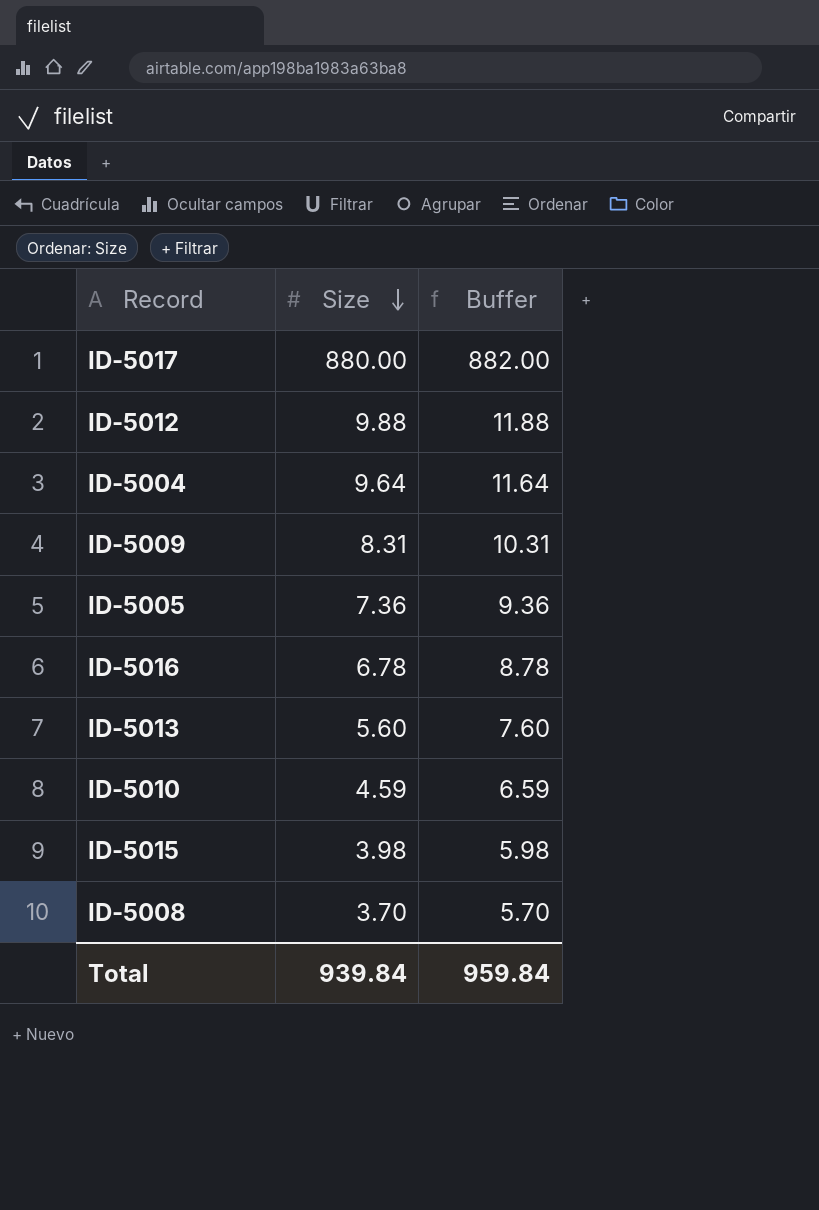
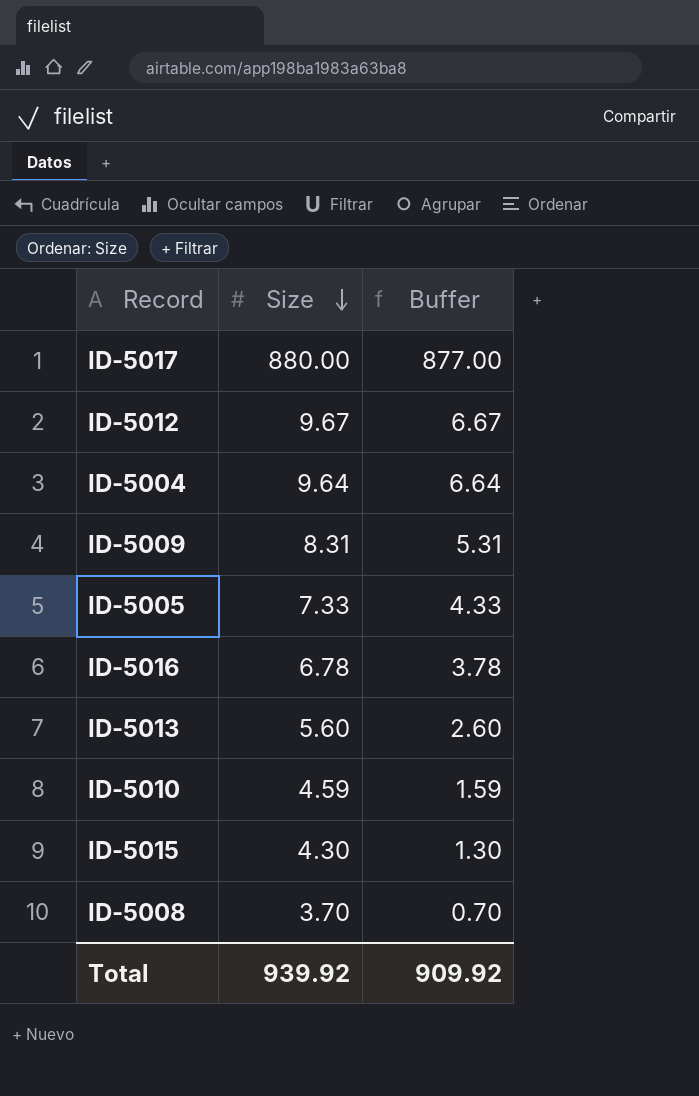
column Buffer | formula: [Size] + 2 -> [Size] - 3
ID-5012 | Size: 9.88 -> 9.67
ID-5005 | Size: 7.36 -> 7.33
ID-5015 | Size: 3.98 -> 4.30
Total | Size: 939.84 -> 939.92
Total | Buffer: 959.84 -> 909.92

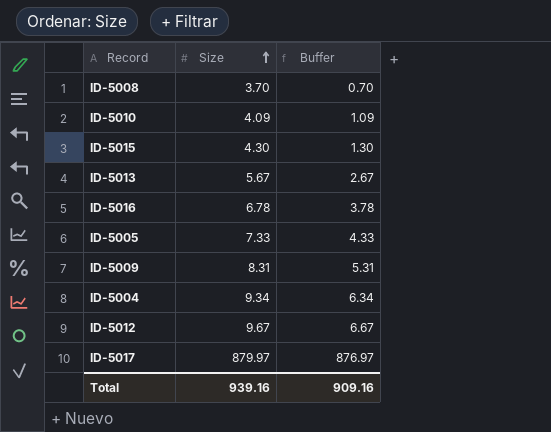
row order: Size descending -> Size ascending
ID-5010 | Size: 4.59 -> 4.09
ID-5010 | Buffer: 1.59 -> 1.09
ID-5013 | Size: 5.60 -> 5.67
ID-5013 | Buffer: 2.60 -> 2.67
ID-5004 | Size: 9.64 -> 9.34
ID-5004 | Buffer: 6.64 -> 6.34
ID-5017 | Size: 880.00 -> 879.97
ID-5017 | Buffer: 877.00 -> 876.97
Total | Size: 939.92 -> 939.16
Total | Buffer: 909.92 -> 909.16

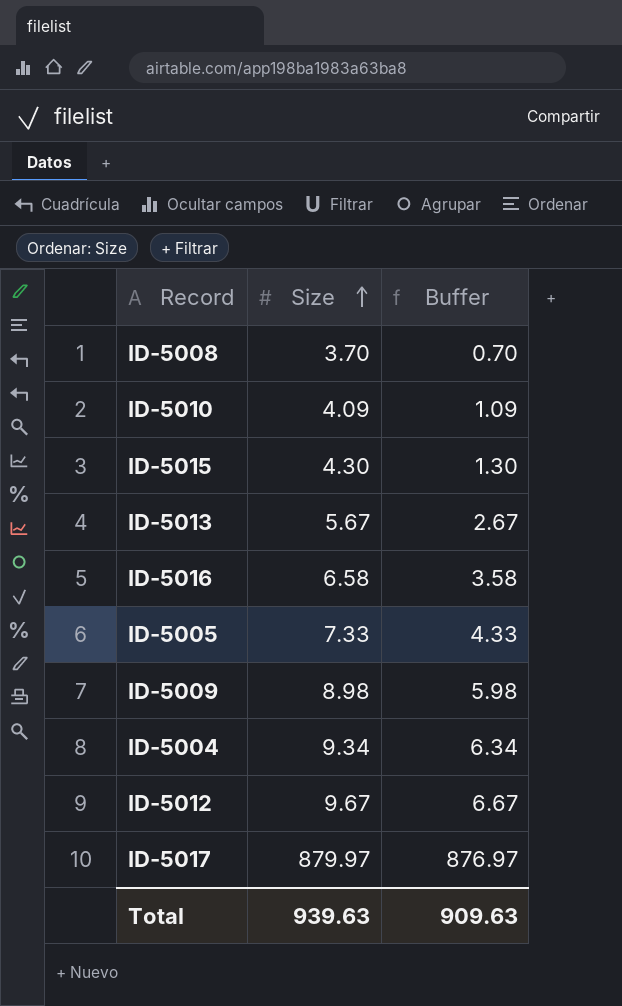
ID-5016 | Size: 6.78 -> 6.58
ID-5016 | Buffer: 3.78 -> 3.58
ID-5009 | Size: 8.31 -> 8.98
ID-5009 | Buffer: 5.31 -> 5.98
Total | Size: 939.16 -> 939.63
Total | Buffer: 909.16 -> 909.63

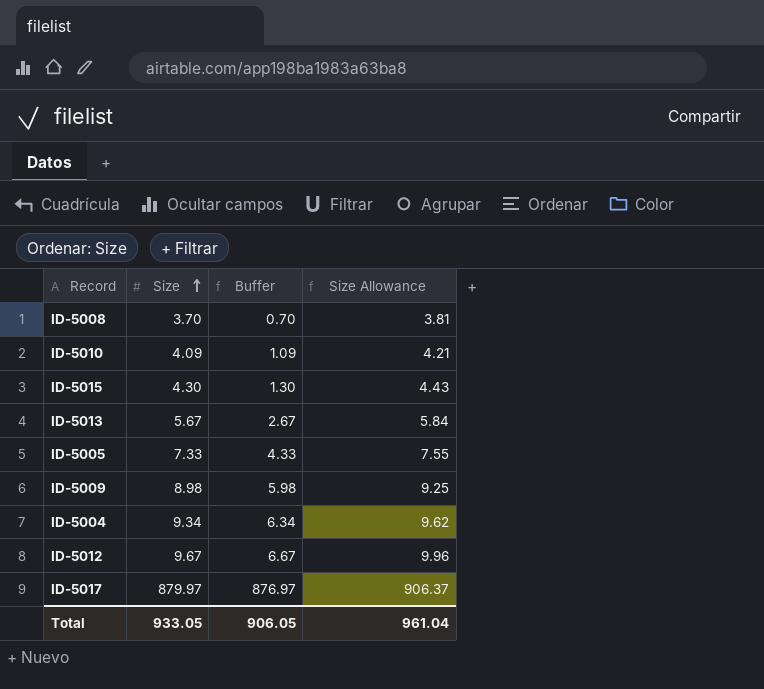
column Size Allowance | formula: none -> [Size] * 1.03
row ID-5016: 6.58 | 3.58 -> none
Total | Size: 939.63 -> 933.05
Total | Buffer: 909.63 -> 906.05

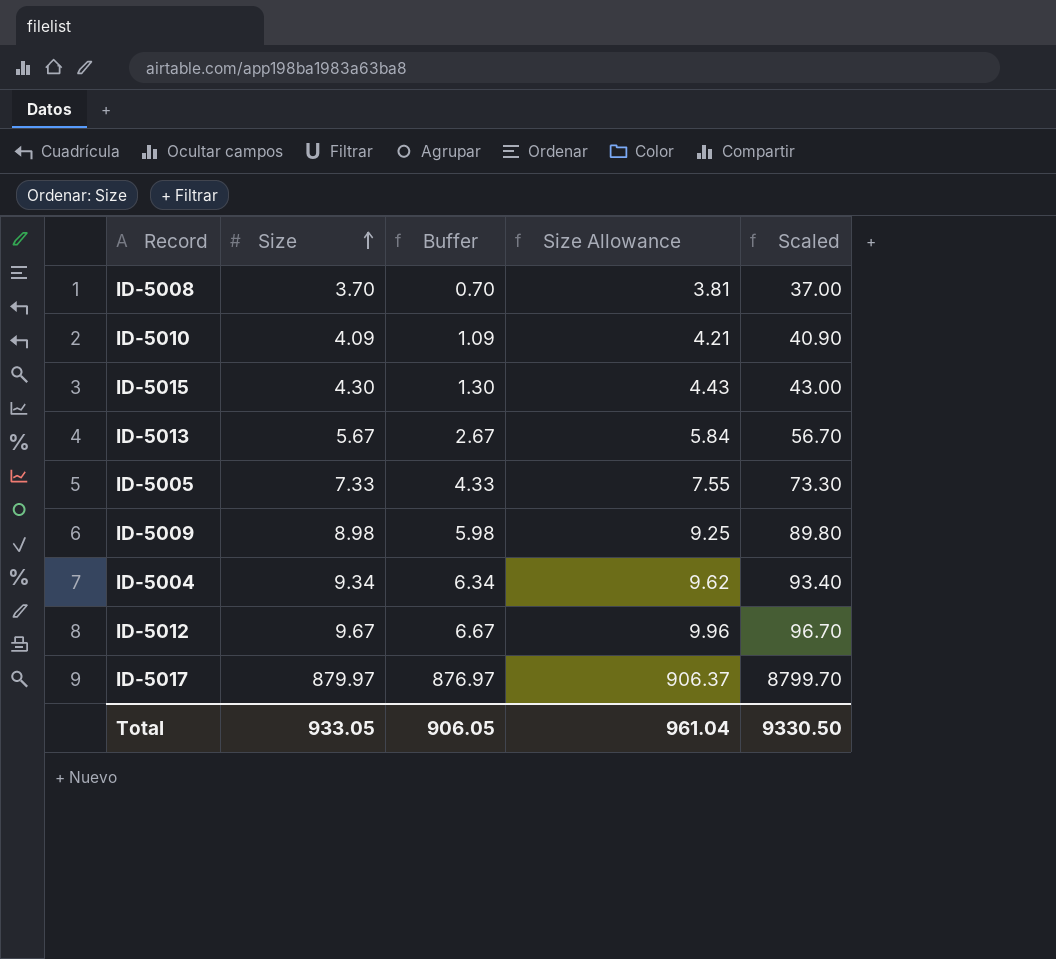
column Scaled | formula: none -> [Size] * 10

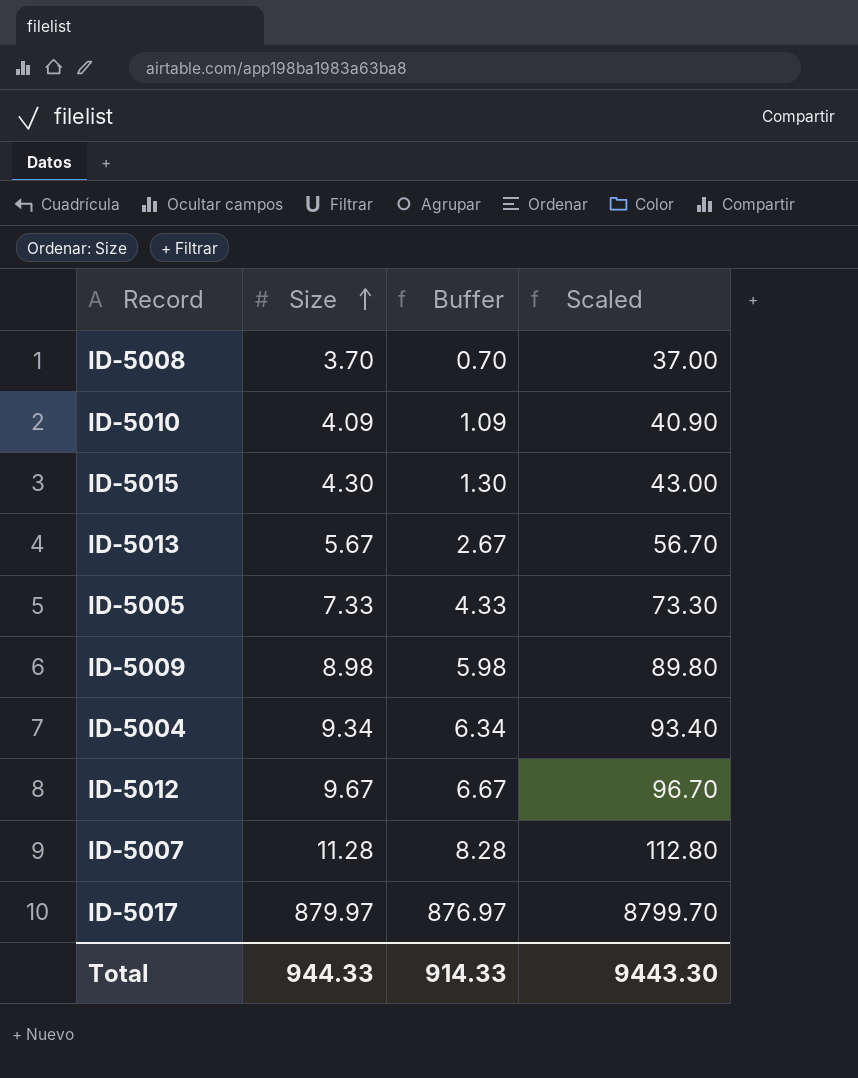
column Size Allowance | formula: [Size] * 1.03 -> none
row ID-5007: none -> 11.28 | 8.28 | 112.80
Total | Size: 933.05 -> 944.33
Total | Buffer: 906.05 -> 914.33
Total | Scaled: 9330.50 -> 9443.30

